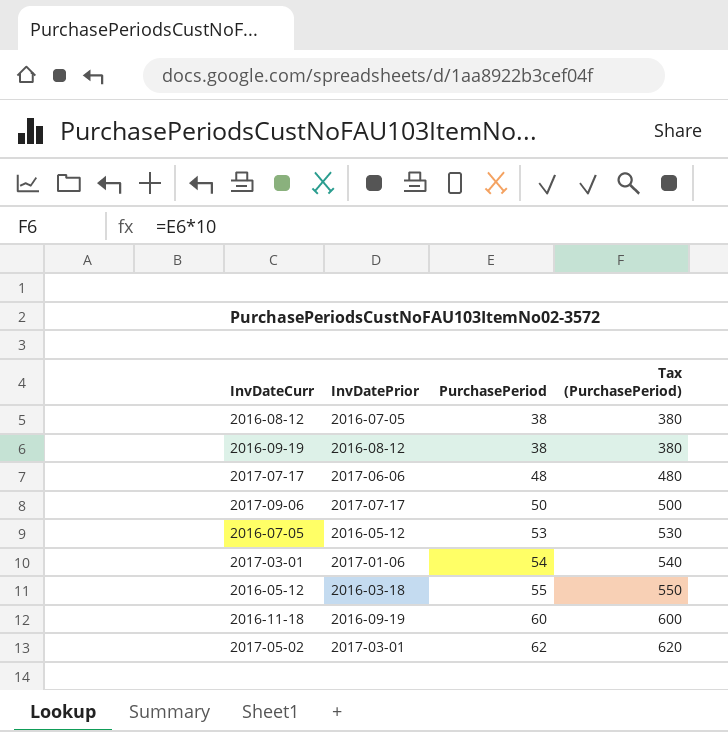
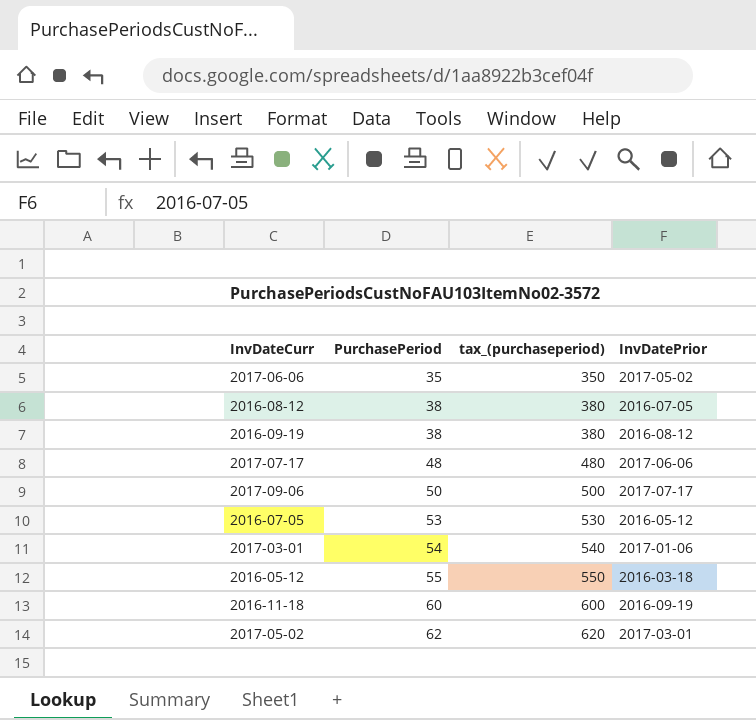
column name: Tax (PurchasePeriod) -> tax_(purchaseperiod)
column InvDatePrior | position: 2 -> 4
row 2017-06-06: none -> 35 | 350 | 2017-05-02

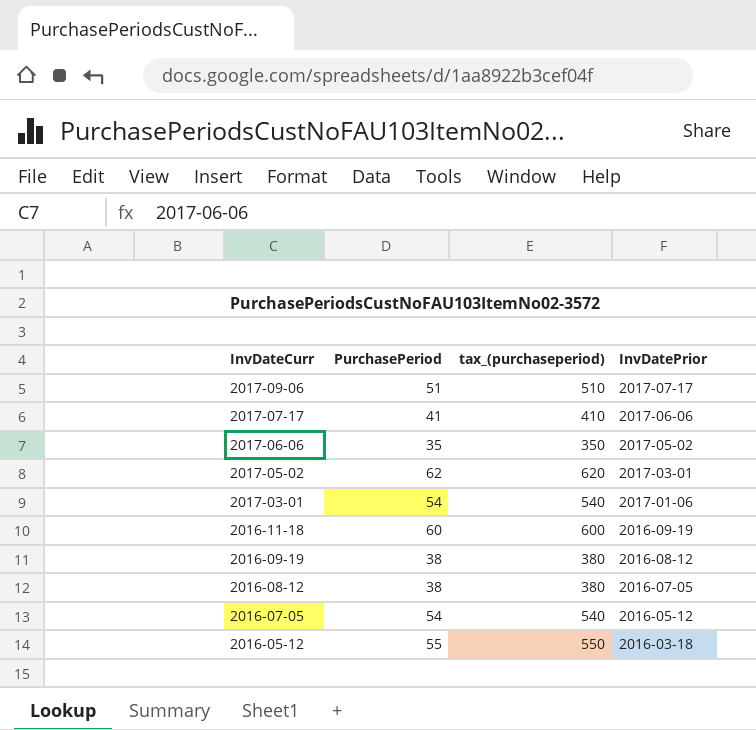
row order: PurchasePeriod ascending -> InvDateCurr descending
2017-09-06 | PurchasePeriod: 50 -> 51
2017-09-06 | tax_(purchaseperiod): 500 -> 510
2017-07-17 | PurchasePeriod: 48 -> 41
2017-07-17 | tax_(purchaseperiod): 480 -> 410
2016-07-05 | PurchasePeriod: 53 -> 54
2016-07-05 | tax_(purchaseperiod): 530 -> 540

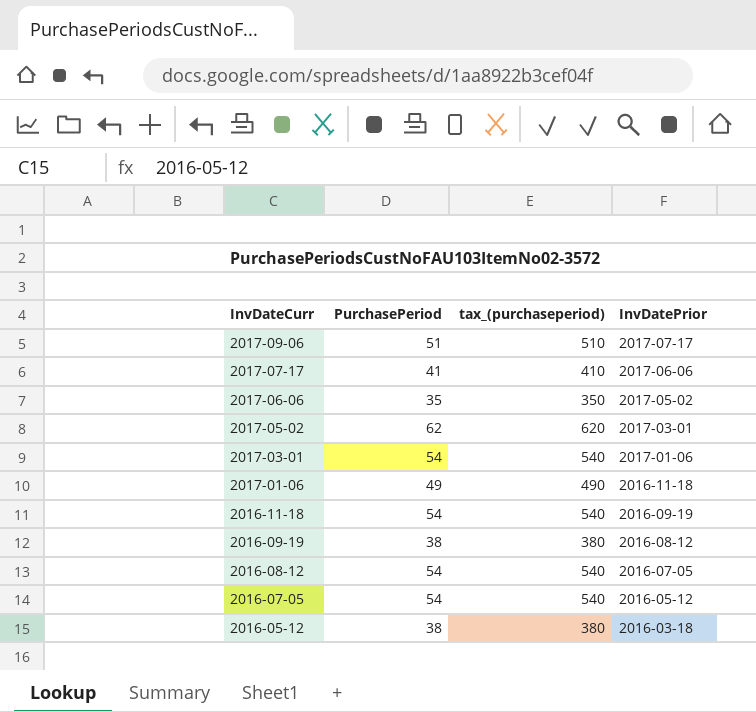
row 2017-01-06: none -> 49 | 490 | 2016-11-18
2016-11-18 | PurchasePeriod: 60 -> 54
2016-11-18 | tax_(purchaseperiod): 600 -> 540
2016-08-12 | PurchasePeriod: 38 -> 54
2016-08-12 | tax_(purchaseperiod): 380 -> 540
2016-05-12 | PurchasePeriod: 55 -> 38
2016-05-12 | tax_(purchaseperiod): 550 -> 380

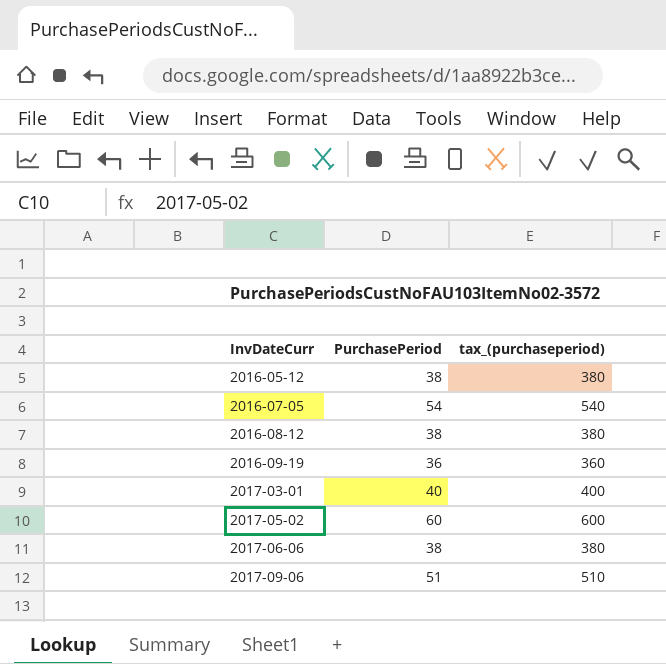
row order: InvDateCurr descending -> InvDateCurr ascending
column InvDatePrior | position: 4 -> none
row 2017-07-17: 41 | 410 | 2017-06-06 -> none
row 2017-01-06: 49 | 490 | 2016-11-18 -> none
row 2016-11-18: 54 | 540 | 2016-09-19 -> none
2016-08-12 | PurchasePeriod: 54 -> 38
2016-08-12 | tax_(purchaseperiod): 540 -> 380
2016-09-19 | PurchasePeriod: 38 -> 36
2016-09-19 | tax_(purchaseperiod): 380 -> 360
2017-03-01 | PurchasePeriod: 54 -> 40
2017-03-01 | tax_(purchaseperiod): 540 -> 400
2017-05-02 | PurchasePeriod: 62 -> 60
2017-05-02 | tax_(purchaseperiod): 620 -> 600
2017-06-06 | PurchasePeriod: 35 -> 38
2017-06-06 | tax_(purchaseperiod): 350 -> 380

